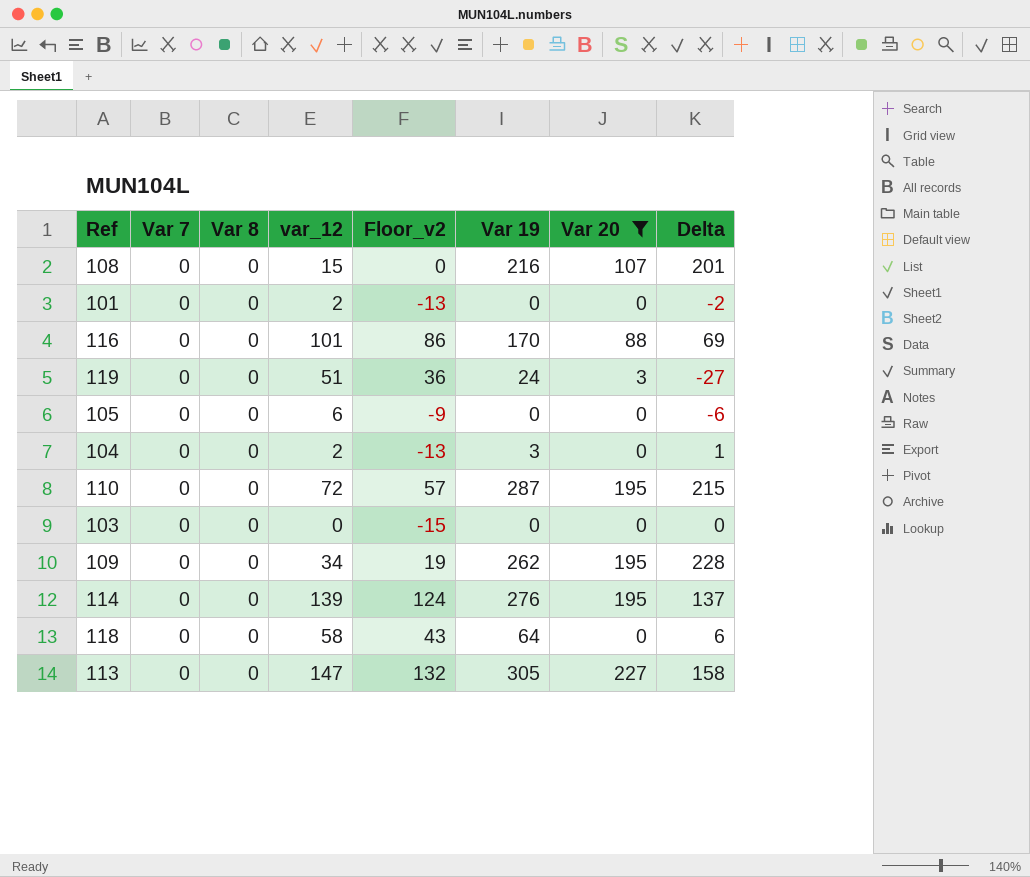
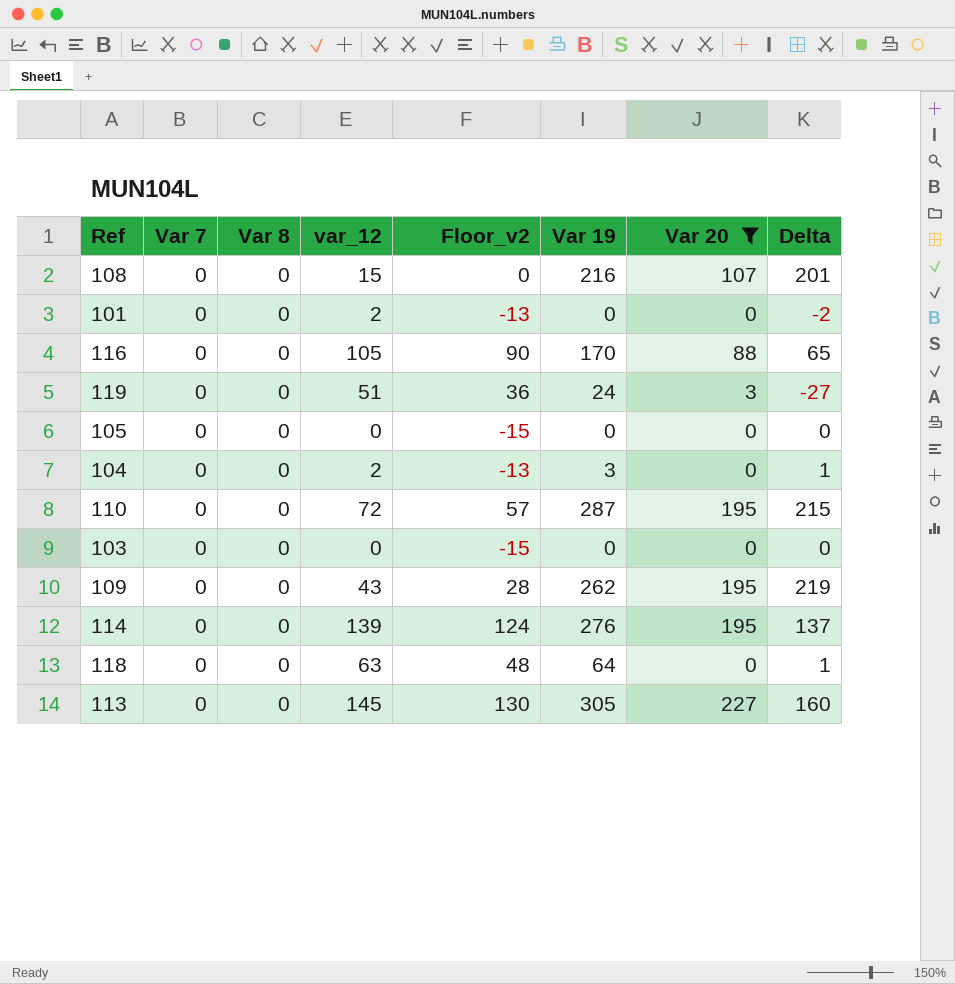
116 | var_12: 101 -> 105
116 | Floor_v2: 86 -> 90
116 | Delta: 69 -> 65
105 | var_12: 6 -> 0
105 | Floor_v2: -9 -> -15
105 | Delta: -6 -> 0
109 | var_12: 34 -> 43
109 | Floor_v2: 19 -> 28
109 | Delta: 228 -> 219
118 | var_12: 58 -> 63
118 | Floor_v2: 43 -> 48
118 | Delta: 6 -> 1
113 | var_12: 147 -> 145
113 | Floor_v2: 132 -> 130
113 | Delta: 158 -> 160

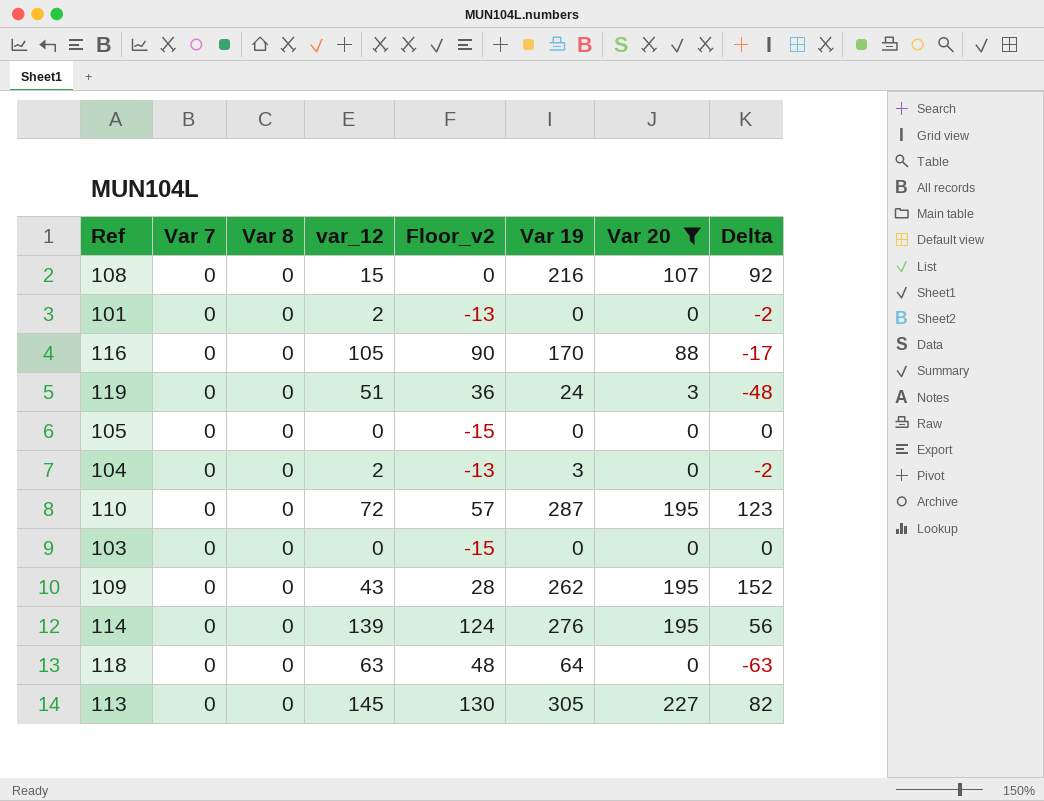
column Delta | formula: [Var 19] - [var_12] -> [Var 20] - [var_12]

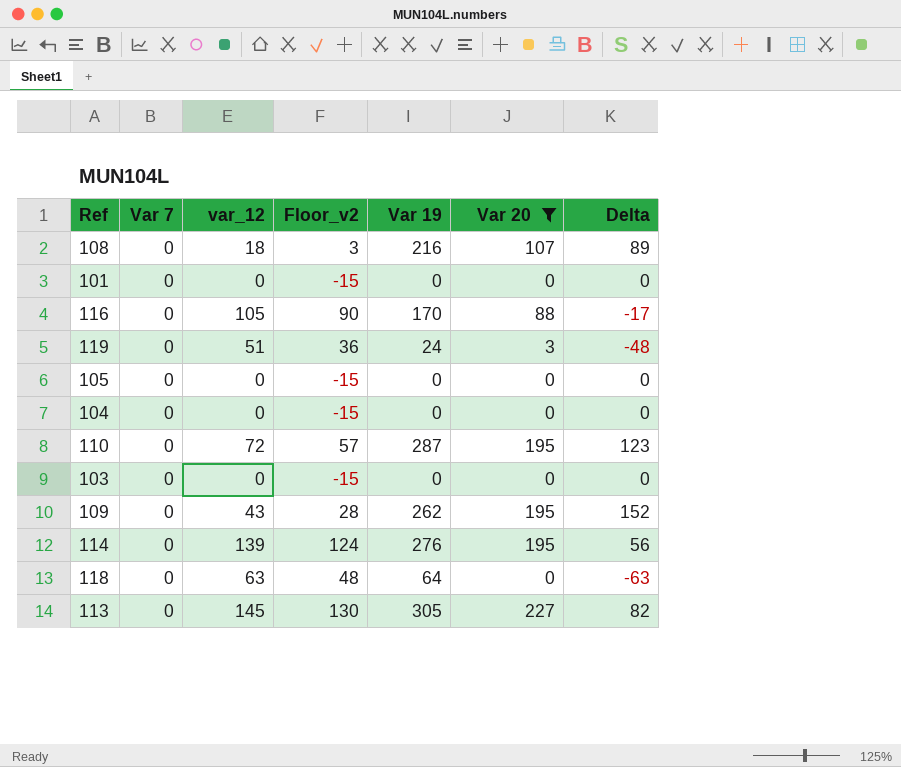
column Var 8 | position: 3 -> none
108 | var_12: 15 -> 18
108 | Floor_v2: 0 -> 3
108 | Delta: 92 -> 89
101 | var_12: 2 -> 0
101 | Floor_v2: -13 -> -15
101 | Delta: -2 -> 0
104 | var_12: 2 -> 0
104 | Floor_v2: -13 -> -15
104 | Var 19: 3 -> 0
104 | Delta: -2 -> 0

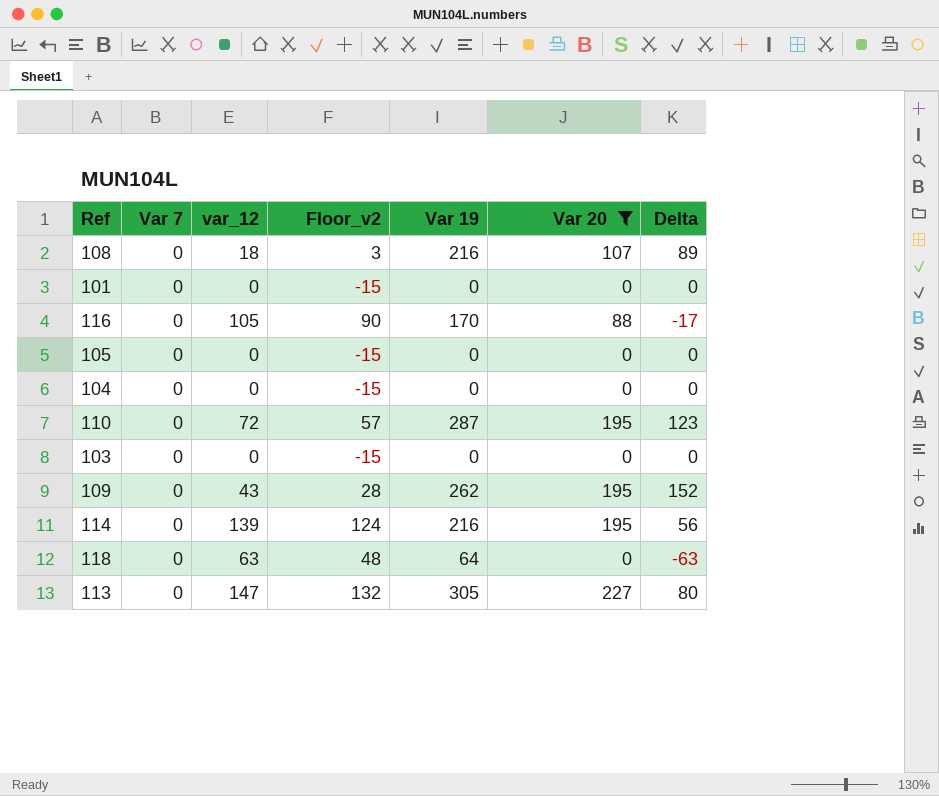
row 119: 0 | 51 | 36 | 24 | 3 | -48 -> none
114 | Var 19: 276 -> 216
113 | var_12: 145 -> 147
113 | Floor_v2: 130 -> 132
113 | Delta: 82 -> 80

